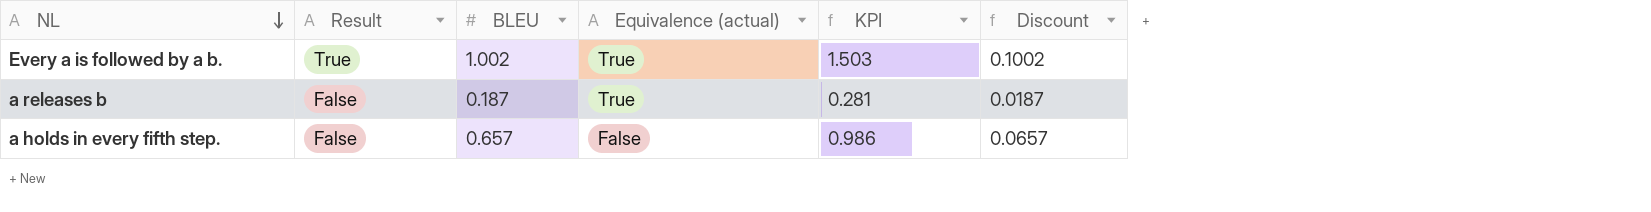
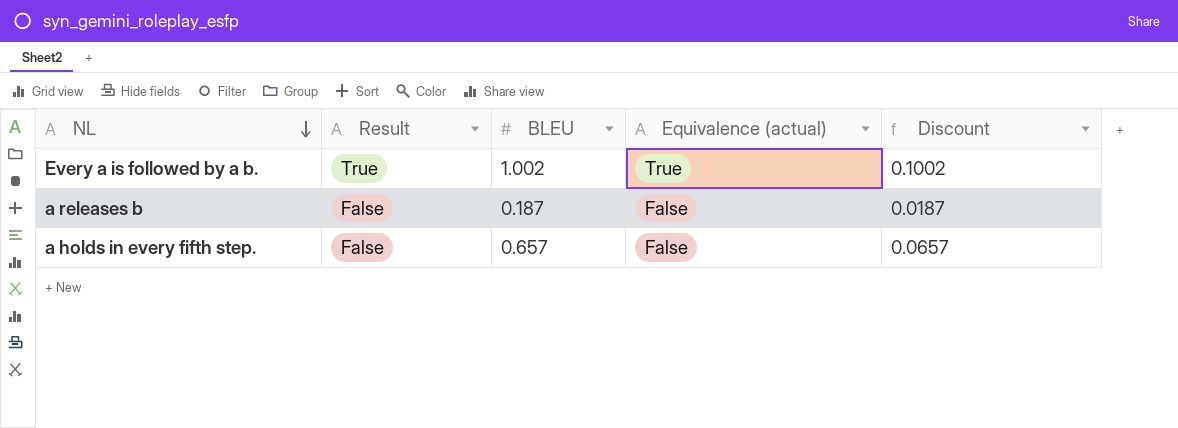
column KPI | formula: [BLEU] * 1.5 -> none
a releases b | Equivalence (actual): True -> False

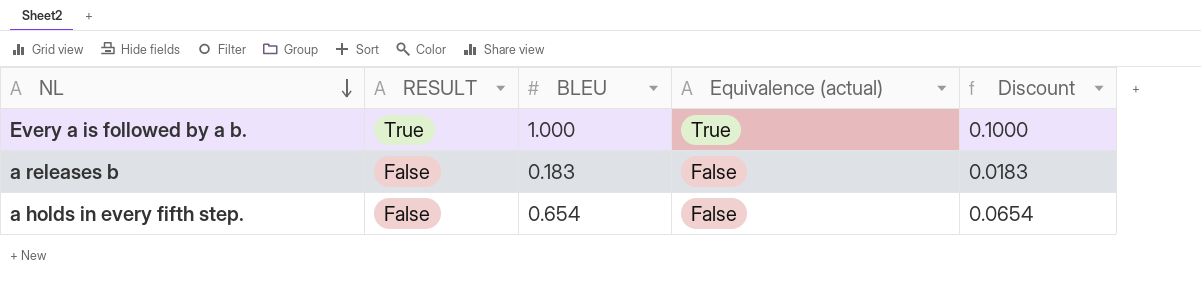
column name: Result -> RESULT
Every a is followed by a b. | BLEU: 1.002 -> 1.000
Every a is followed by a b. | Discount: 0.1002 -> 0.1000
a releases b | BLEU: 0.187 -> 0.183
a releases b | Discount: 0.0187 -> 0.0183
a holds in every fifth step. | BLEU: 0.657 -> 0.654
a holds in every fifth step. | Discount: 0.0657 -> 0.0654

